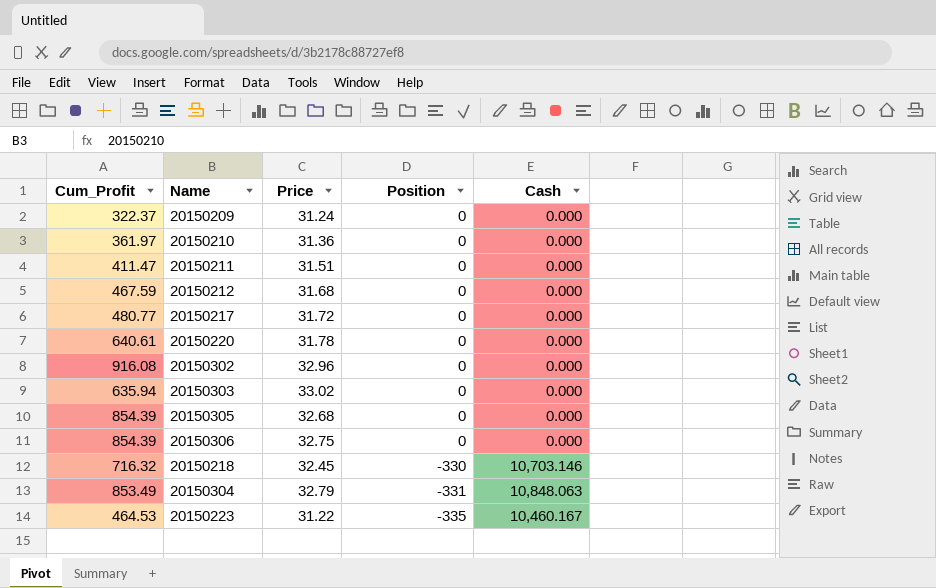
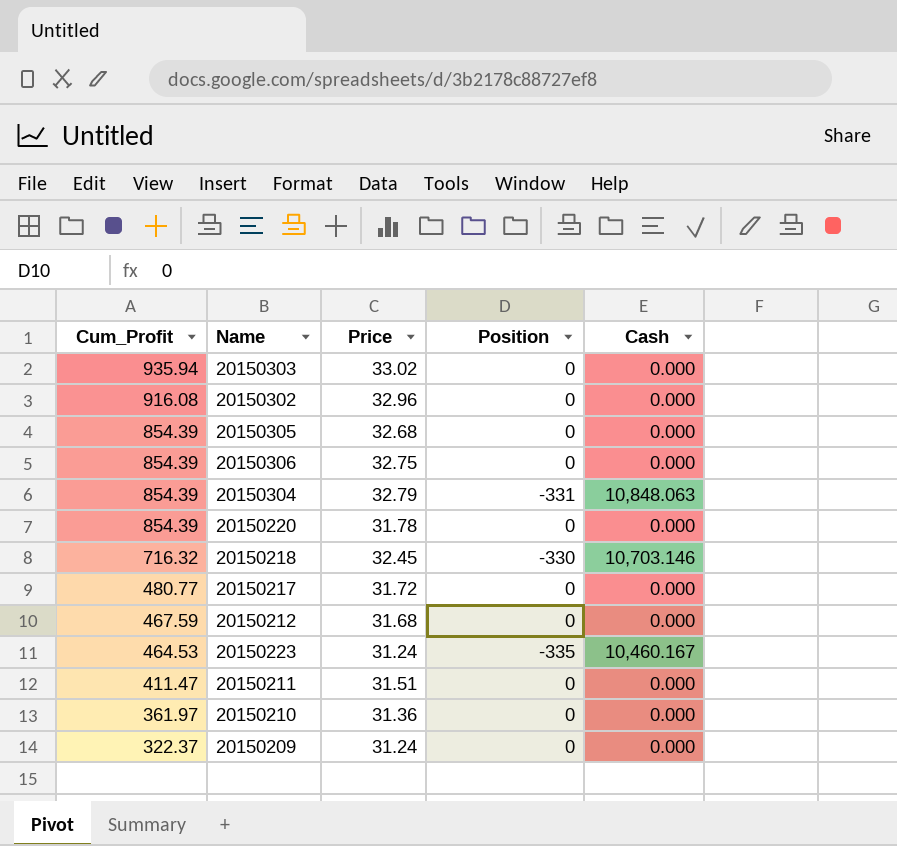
row order: Position descending -> Cum_Profit descending
20150303 | Cum_Profit: 635.94 -> 935.94
20150304 | Cum_Profit: 853.49 -> 854.39
20150220 | Cum_Profit: 640.61 -> 854.39
20150223 | Price: 31.22 -> 31.24

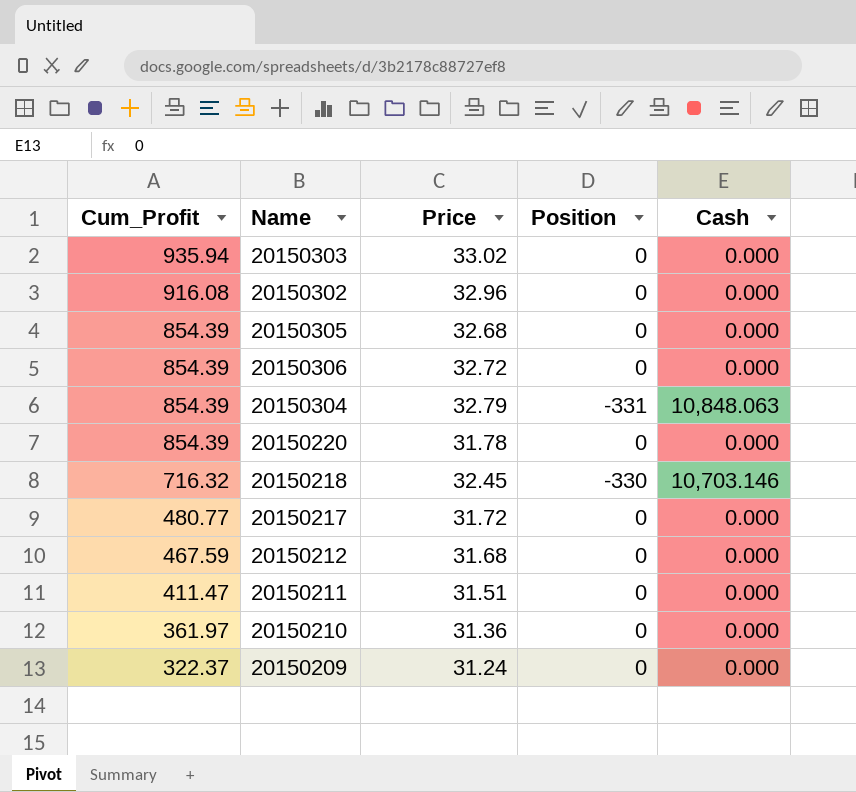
row 20150223: 464.53 | 31.24 | -335 | 10,460.167 -> none
20150306 | Price: 32.75 -> 32.72

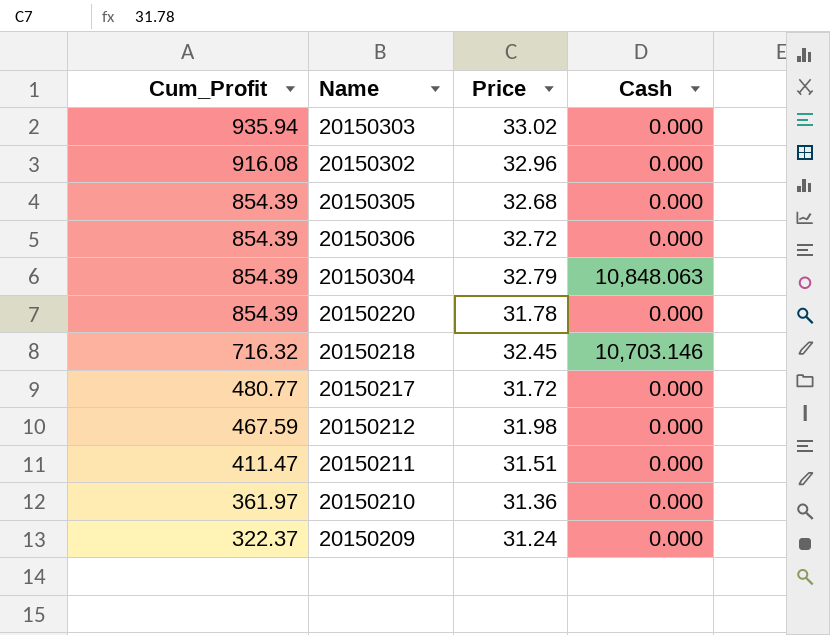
column Position | position: 4 -> none
20150212 | Price: 31.68 -> 31.98

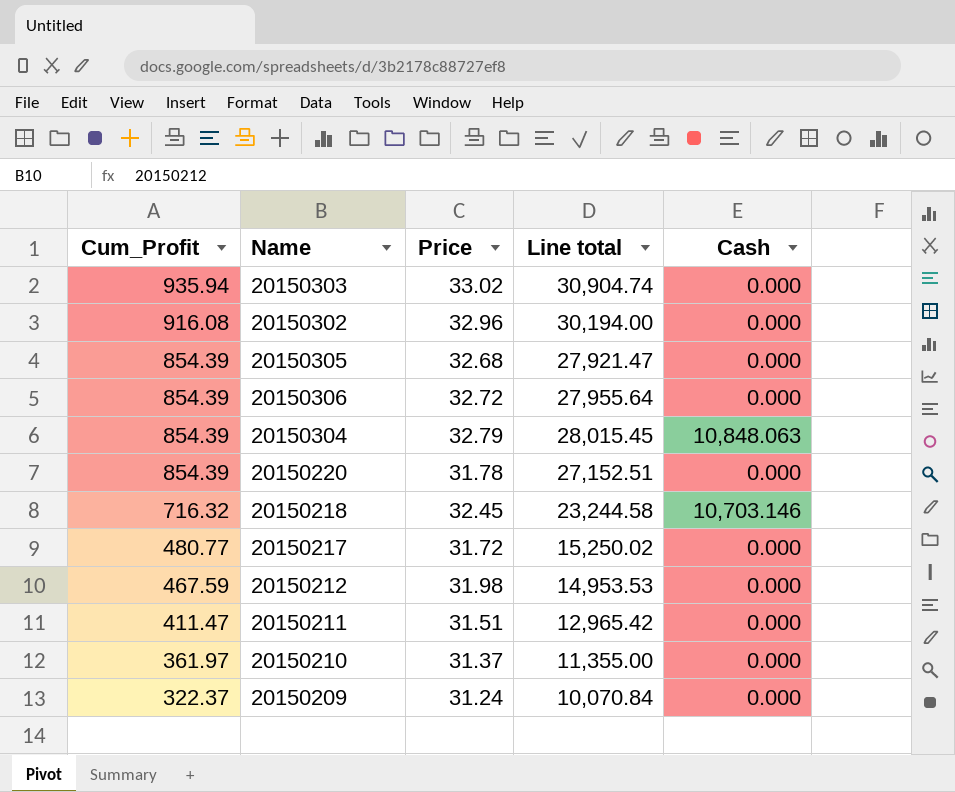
column Line total | formula: none -> [Cum_Profit] * [Price]
20150210 | Price: 31.36 -> 31.37

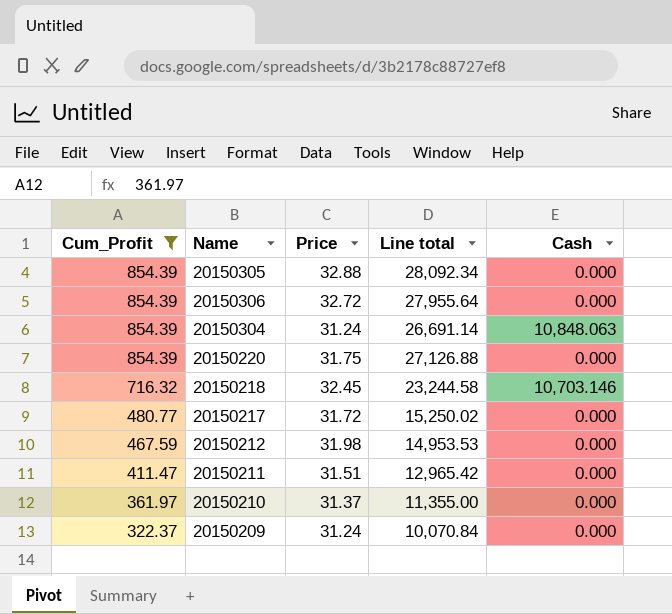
filter: none -> Cum_Profit <= 854.39
20150305 | Price: 32.68 -> 32.88
20150305 | Line total: 27,921.47 -> 28,092.34
20150304 | Price: 32.79 -> 31.24
20150304 | Line total: 28,015.45 -> 26,691.14
20150220 | Price: 31.78 -> 31.75
20150220 | Line total: 27,152.51 -> 27,126.88

